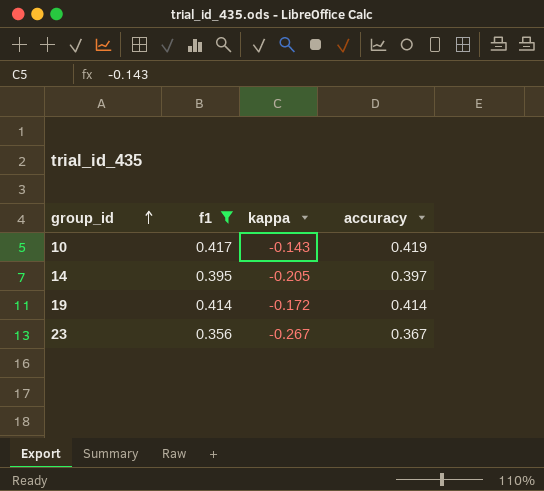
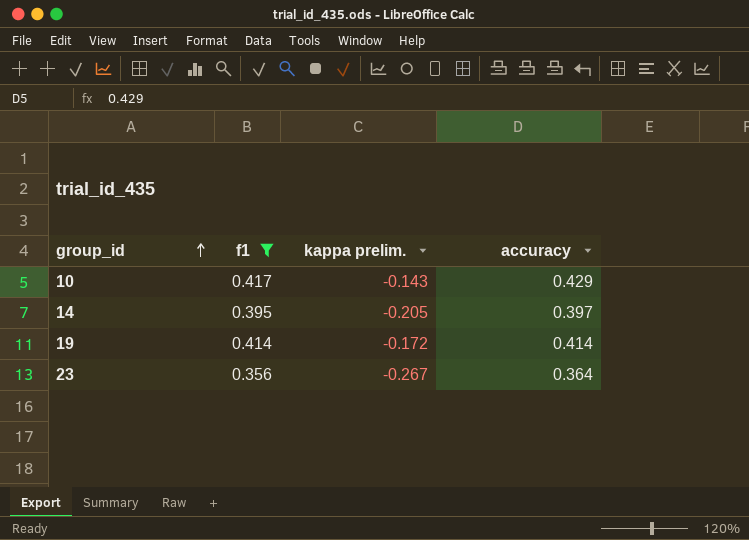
column name: kappa -> kappa prelim.
10 | accuracy: 0.419 -> 0.429
23 | accuracy: 0.367 -> 0.364

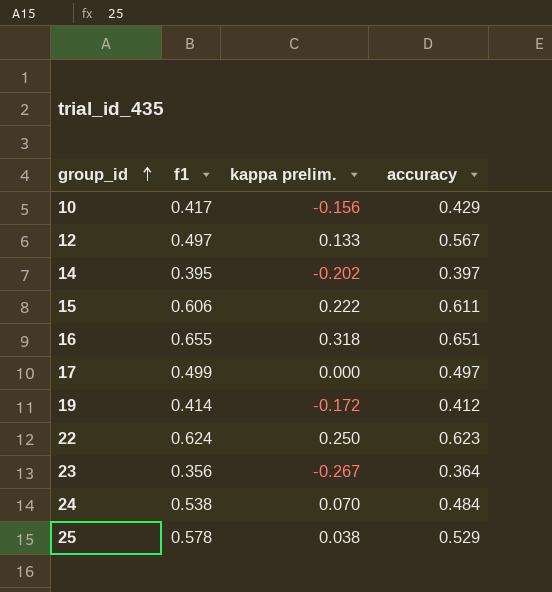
filter: f1 <= 0.417 -> none
10 | kappa prelim.: -0.143 -> -0.156
14 | kappa prelim.: -0.205 -> -0.202
19 | accuracy: 0.414 -> 0.412

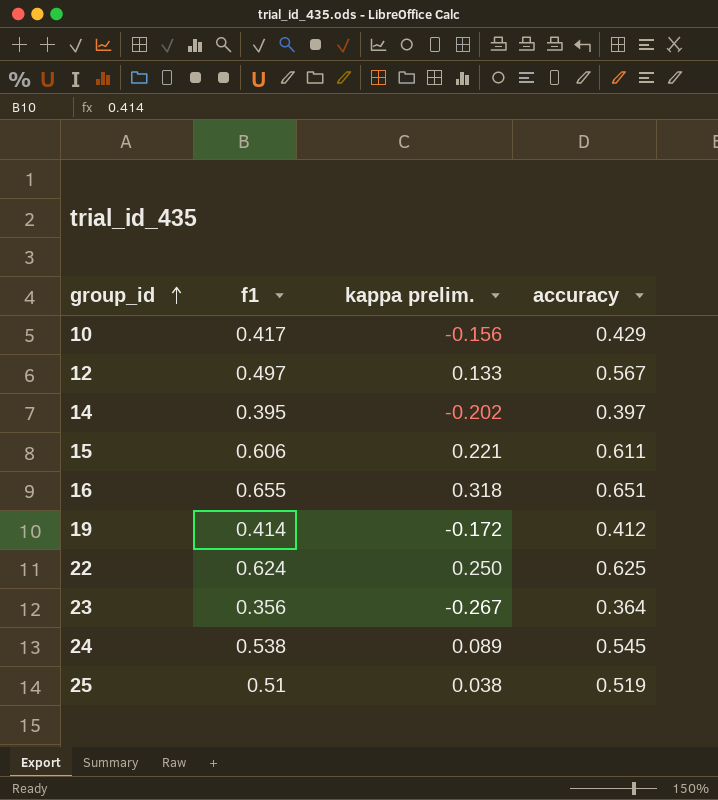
row 17: 0.499 | 0.000 | 0.497 -> none
15 | kappa prelim.: 0.222 -> 0.221
22 | accuracy: 0.623 -> 0.625
24 | kappa prelim.: 0.070 -> 0.089
24 | accuracy: 0.484 -> 0.545
25 | f1: 0.578 -> 0.51
25 | accuracy: 0.529 -> 0.519

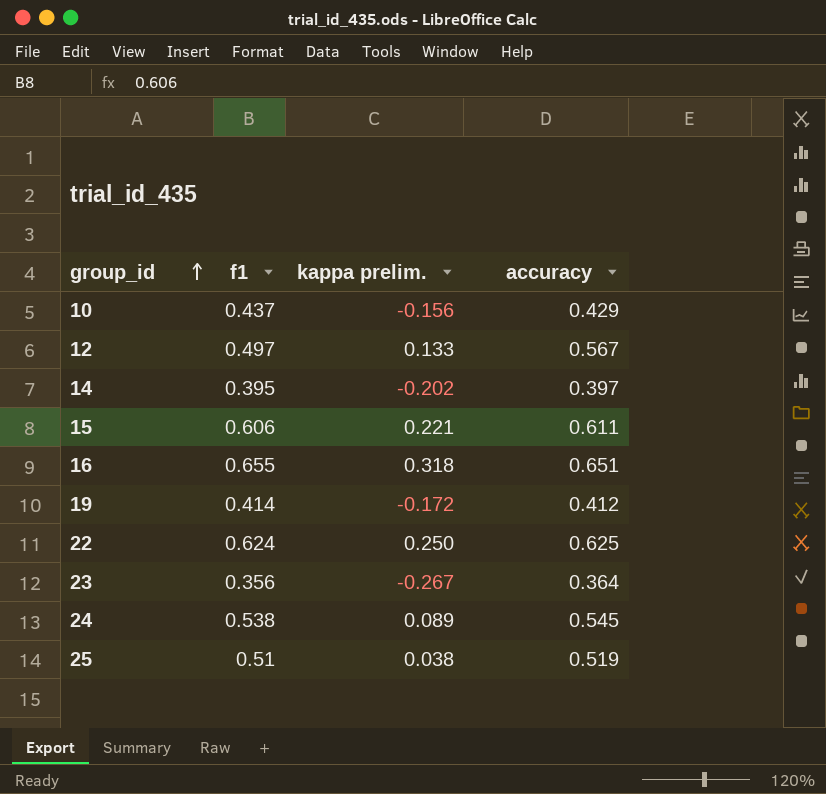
10 | f1: 0.417 -> 0.437

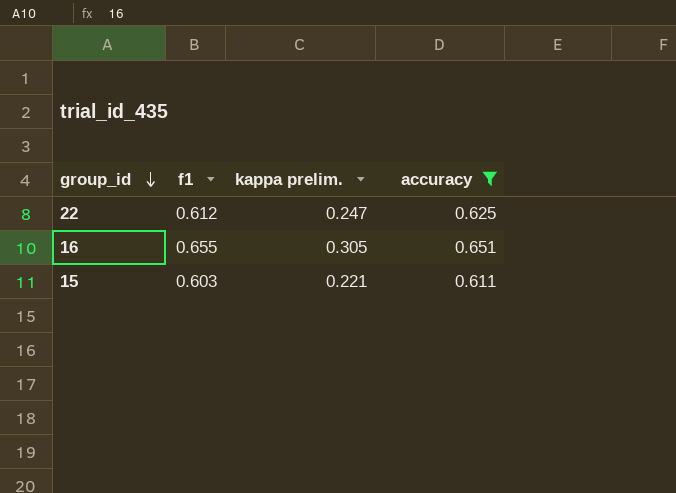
filter: none -> accuracy >= 0.611
row order: group_id ascending -> group_id descending
22 | f1: 0.624 -> 0.612
22 | kappa prelim.: 0.250 -> 0.247
16 | kappa prelim.: 0.318 -> 0.305
15 | f1: 0.606 -> 0.603

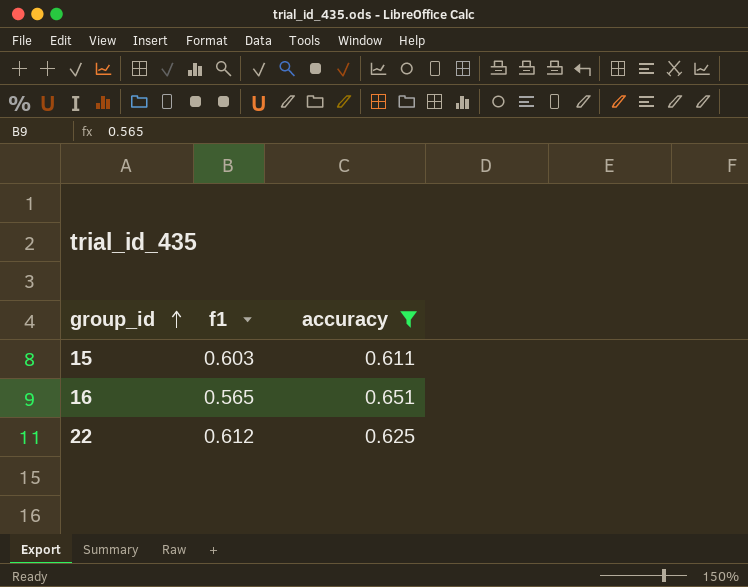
row order: group_id descending -> group_id ascending
column kappa prelim. | position: 3 -> none
16 | f1: 0.655 -> 0.565

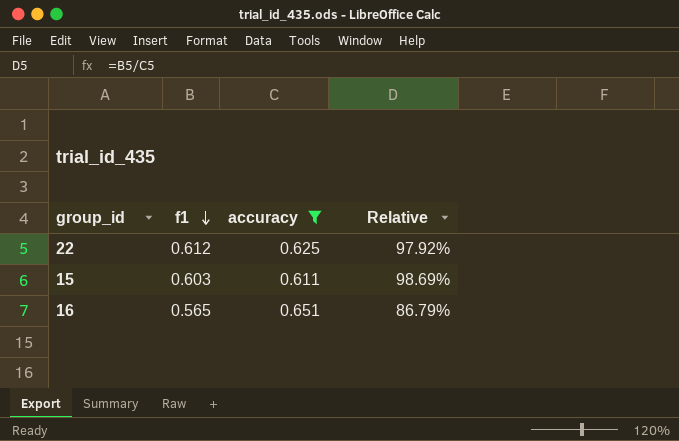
row order: group_id ascending -> f1 descending
column Relative | formula: none -> [f1] / [accuracy]

